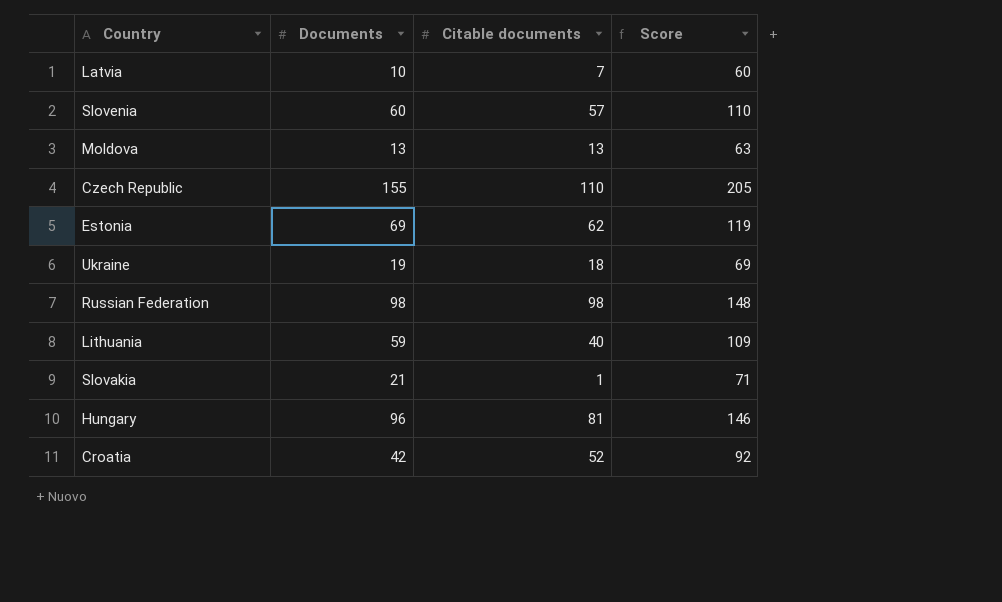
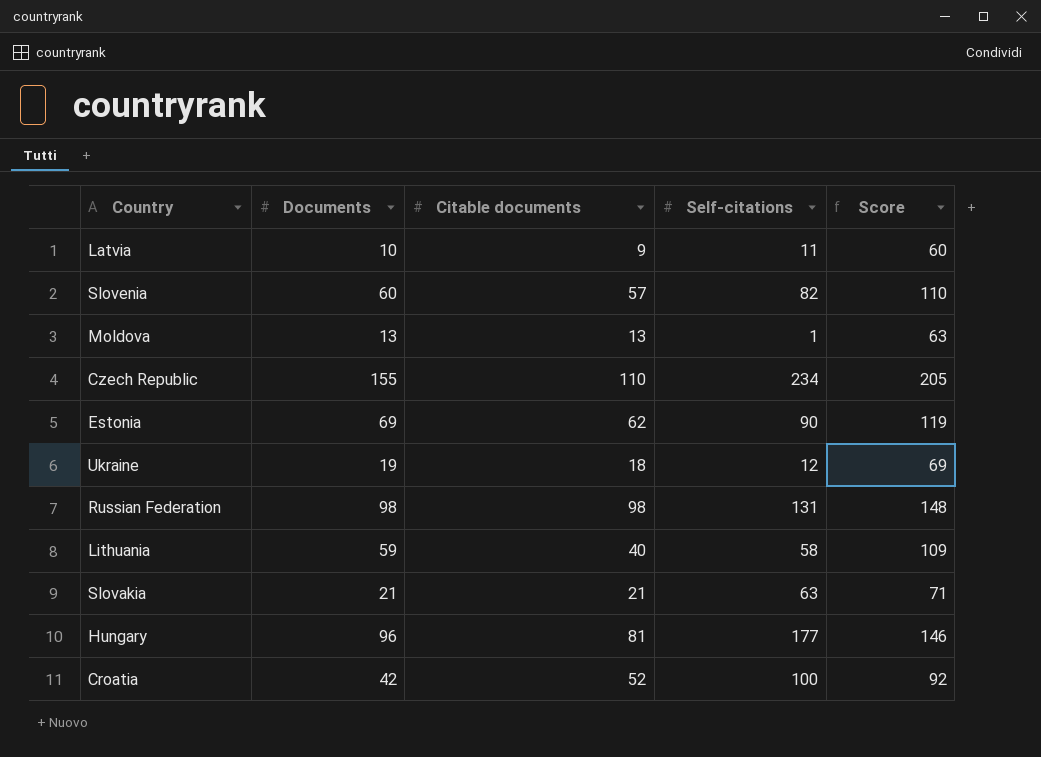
column Self-citations | position: none -> 4
Latvia | Citable documents: 7 -> 9
Slovakia | Citable documents: 1 -> 21

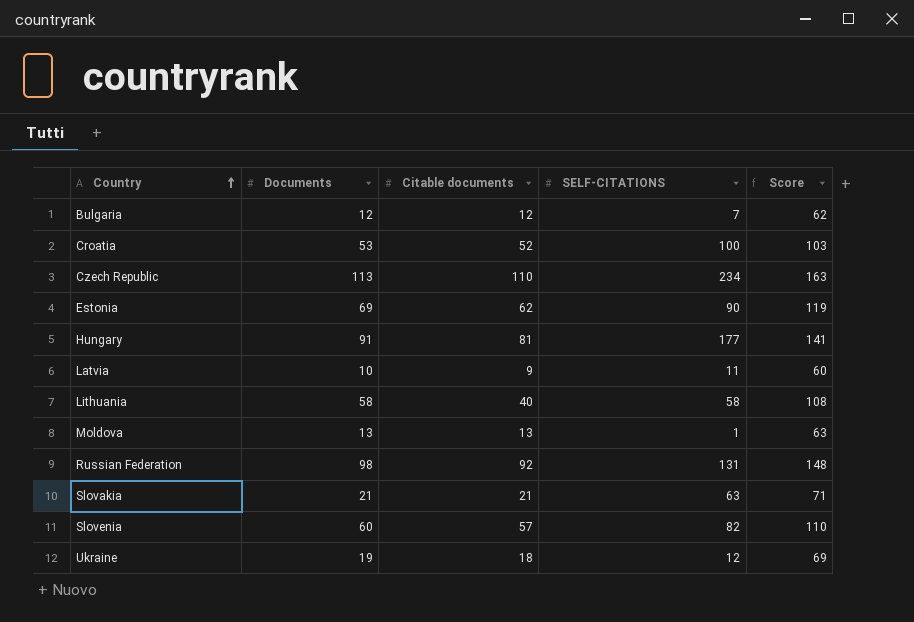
row order: none -> Country ascending
column name: Self-citations -> SELF-CITATIONS
row Bulgaria: none -> 12 | 12 | 7 | 62
Croatia | Documents: 42 -> 53
Croatia | Score: 92 -> 103
Czech Republic | Documents: 155 -> 113
Czech Republic | Score: 205 -> 163
Hungary | Documents: 96 -> 91
Hungary | Score: 146 -> 141
Lithuania | Documents: 59 -> 58
Lithuania | Score: 109 -> 108
Russian Federation | Citable documents: 98 -> 92

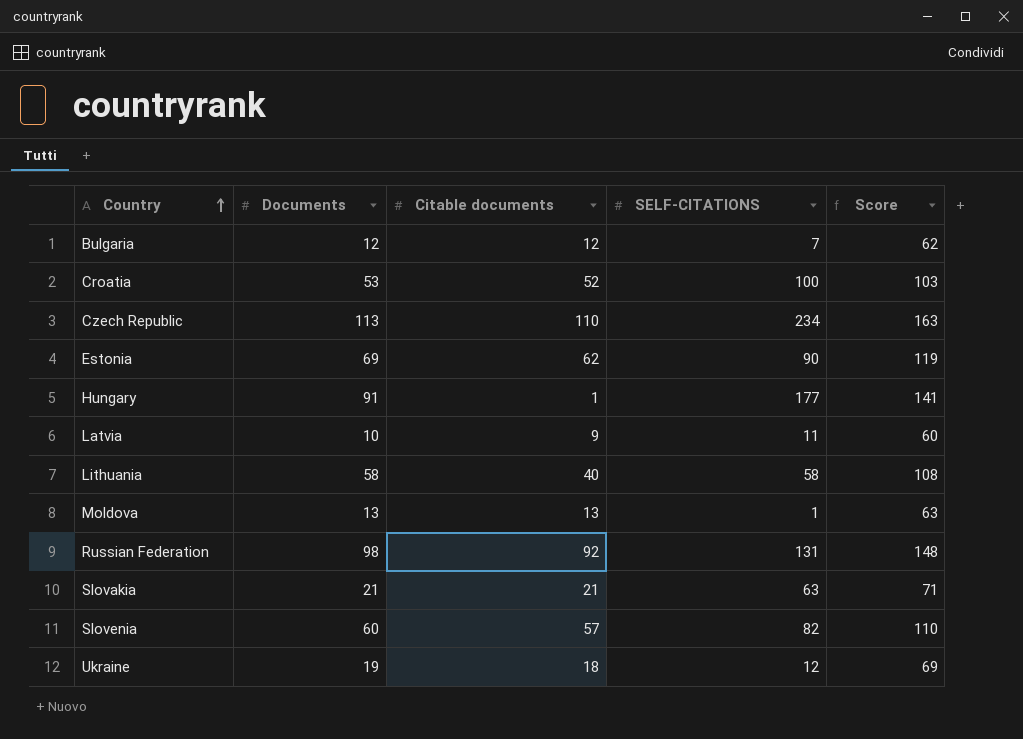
Hungary | Citable documents: 81 -> 1

